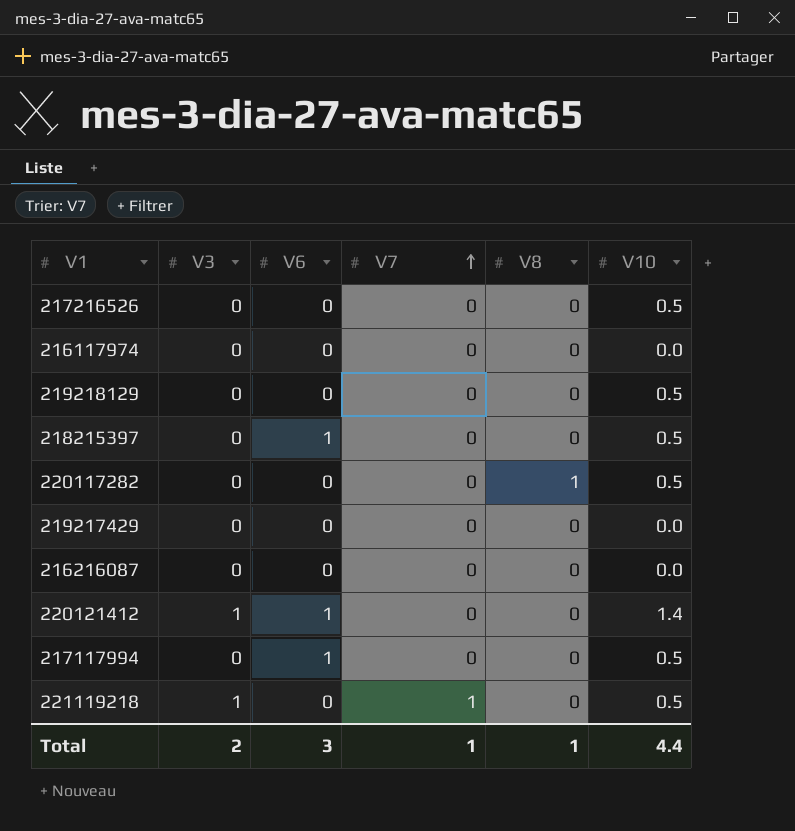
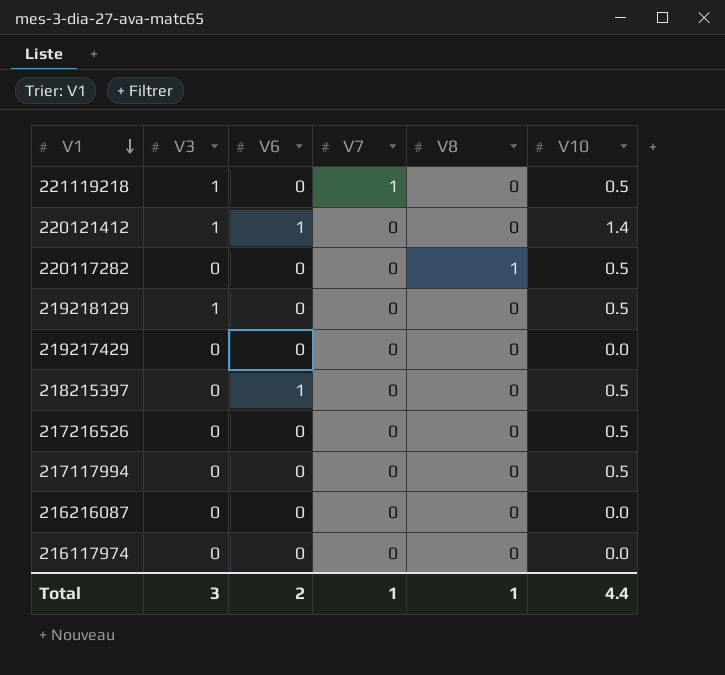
row order: V7 ascending -> V1 descending
219218129 | V3: 0 -> 1
217117994 | V6: 1 -> 0
Total | V3: 2 -> 3
Total | V6: 3 -> 2

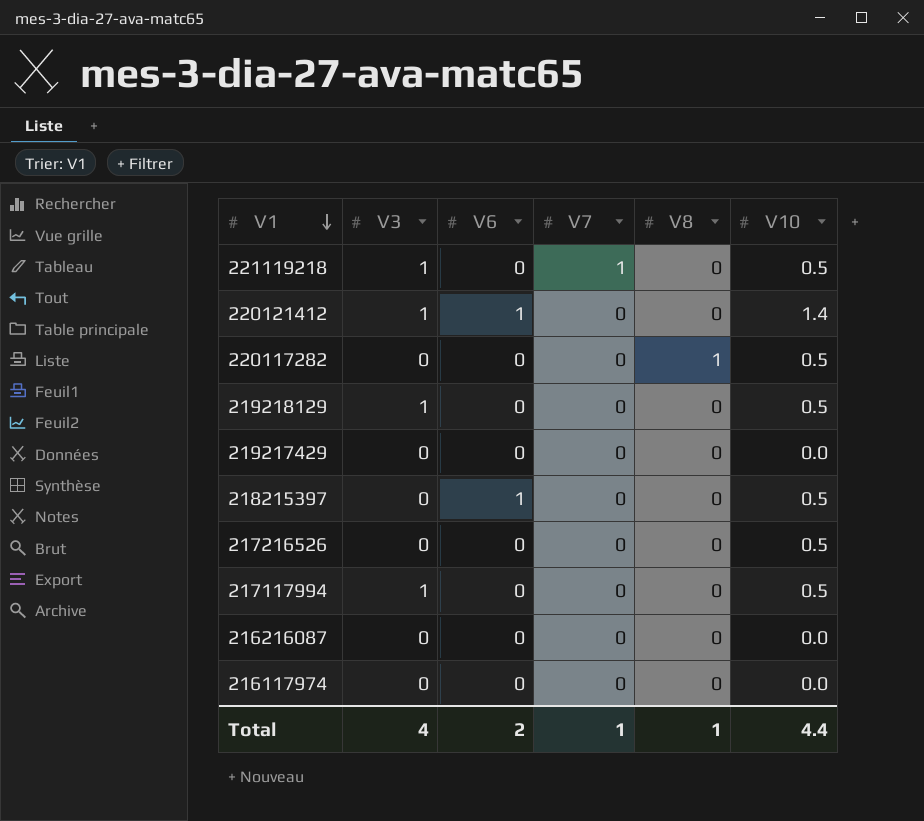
217117994 | V3: 0 -> 1
Total | V3: 3 -> 4

